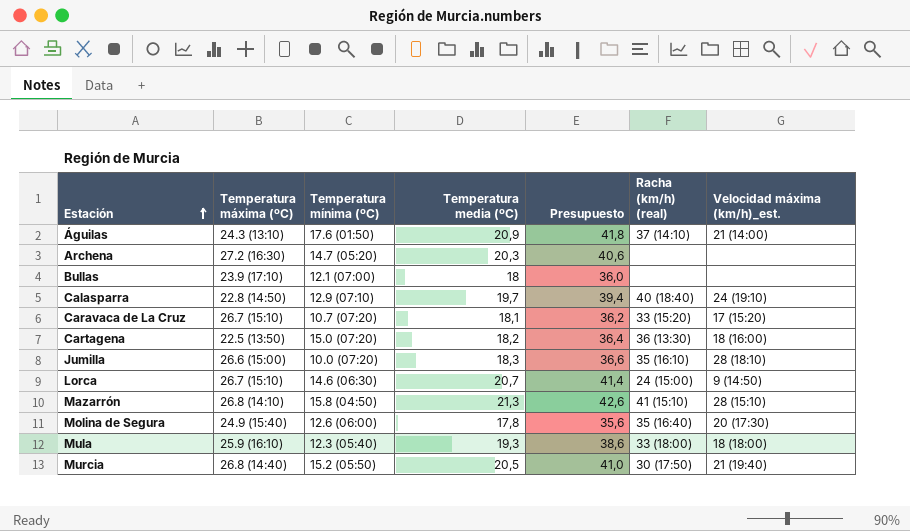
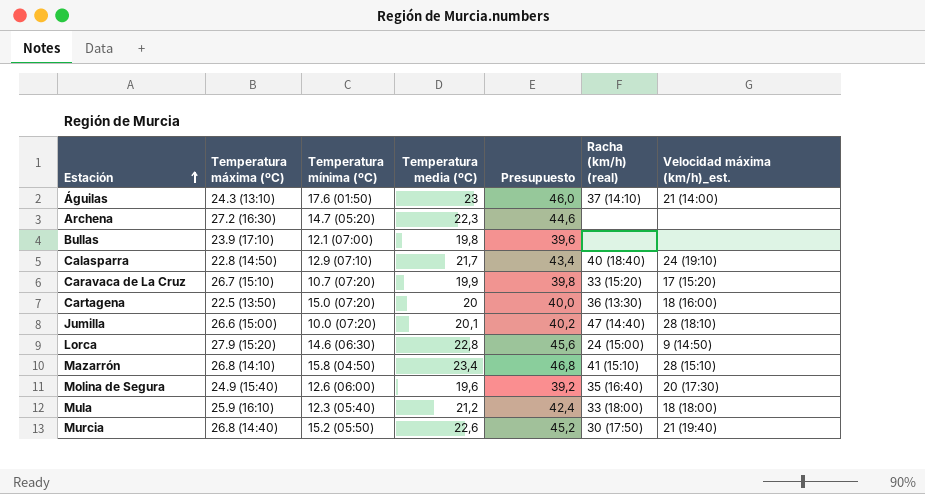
Águilas | Temperatura media (ºC): 20,9 -> 23
Águilas | Presupuesto: 41,8 -> 46,0
Archena | Temperatura media (ºC): 20,3 -> 22,3
Archena | Presupuesto: 40,6 -> 44,6
Bullas | Temperatura media (ºC): 18 -> 19,8
Bullas | Presupuesto: 36,0 -> 39,6
Calasparra | Temperatura media (ºC): 19,7 -> 21,7
Calasparra | Presupuesto: 39,4 -> 43,4
Caravaca de La Cruz | Temperatura media (ºC): 18,1 -> 19,9
Caravaca de La Cruz | Presupuesto: 36,2 -> 39,8
Cartagena | Temperatura media (ºC): 18,2 -> 20
Cartagena | Presupuesto: 36,4 -> 40,0
Jumilla | Temperatura media (ºC): 18,3 -> 20,1
Jumilla | Presupuesto: 36,6 -> 40,2
Jumilla | Racha (km/h) (real): 35 (16:10) -> 47 (14:40)
Lorca | Temperatura máxima (ºC): 26.7 (15:10) -> 27.9 (15:20)
Lorca | Temperatura media (ºC): 20,7 -> 22,8
Lorca | Presupuesto: 41,4 -> 45,6
Mazarrón | Temperatura media (ºC): 21,3 -> 23,4
Mazarrón | Presupuesto: 42,6 -> 46,8
Molina de Segura | Temperatura media (ºC): 17,8 -> 19,6
Molina de Segura | Presupuesto: 35,6 -> 39,2
Mula | Temperatura media (ºC): 19,3 -> 21,2
Mula | Presupuesto: 38,6 -> 42,4
Murcia | Temperatura media (ºC): 20,5 -> 22,6
Murcia | Presupuesto: 41,0 -> 45,2

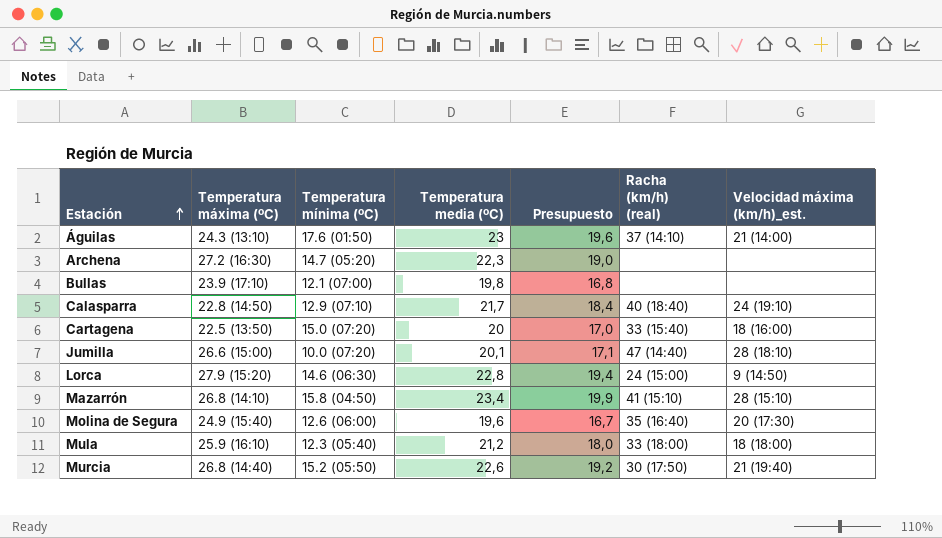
column Presupuesto | formula: [Temperatura media (ºC)] * 2 -> [Temperatura media (ºC)] * 0,85
row Caravaca de La Cruz: 26.7 (15:10) | 10.7 (07:20) | 19,9 | 39,8 | 33 (15:20) | 17 (15:20) -> none
Cartagena | Racha (km/h) (real): 36 (13:30) -> 33 (15:40)

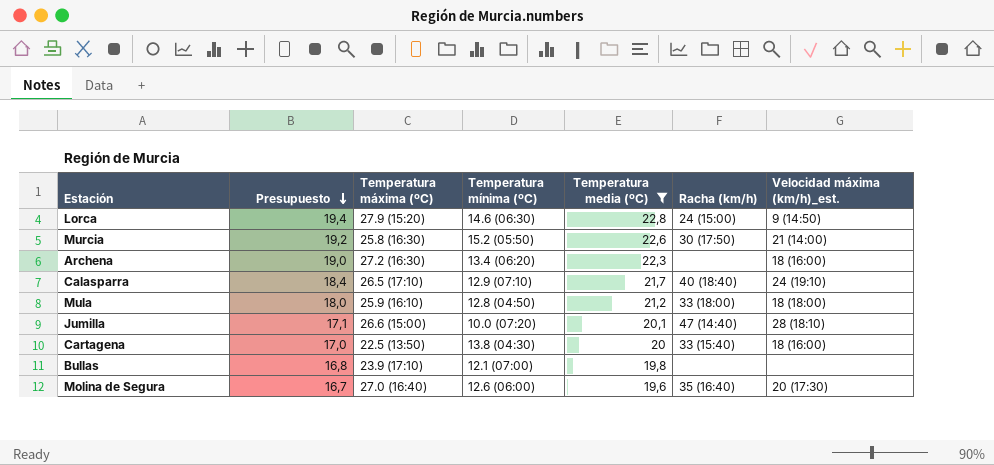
filter: none -> Temperatura media (ºC) <= 22,8
row order: Estación ascending -> Presupuesto descending
column Presupuesto | position: 5 -> 2
column name: Racha (km/h) (real) -> Racha (km/h)
Murcia | Temperatura máxima (ºC): 26.8 (14:40) -> 25.8 (16:30)
Murcia | Velocidad máxima (km/h)_est.: 21 (19:40) -> 21 (14:00)
Archena | Temperatura mínima (ºC): 14.7 (05:20) -> 13.4 (06:20)
Archena | Velocidad máxima (km/h)_est.: none -> 18 (16:00)
Calasparra | Temperatura máxima (ºC): 22.8 (14:50) -> 26.5 (17:10)
Mula | Temperatura mínima (ºC): 12.3 (05:40) -> 12.8 (04:50)
Cartagena | Temperatura mínima (ºC): 15.0 (07:20) -> 13.8 (04:30)
Molina de Segura | Temperatura máxima (ºC): 24.9 (15:40) -> 27.0 (16:40)

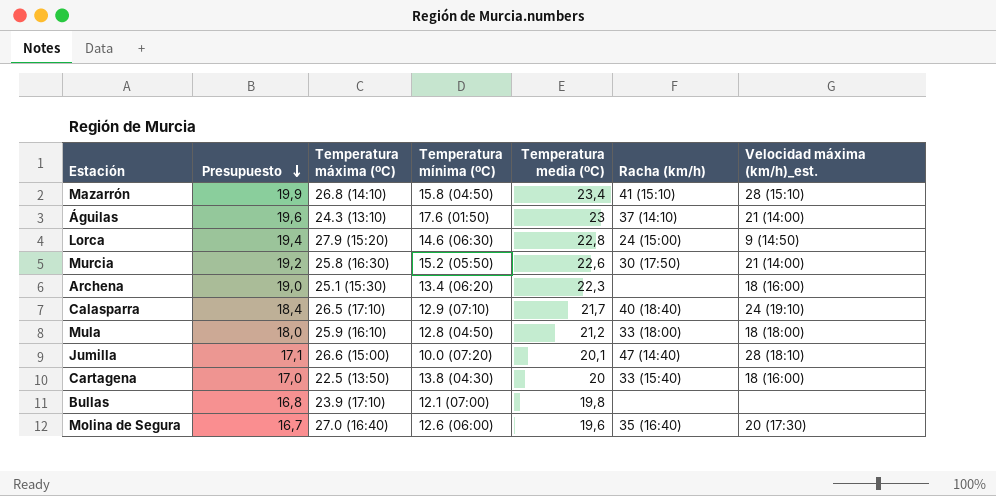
filter: Temperatura media (ºC) <= 22,8 -> none
Archena | Temperatura máxima (ºC): 27.2 (16:30) -> 25.1 (15:30)

